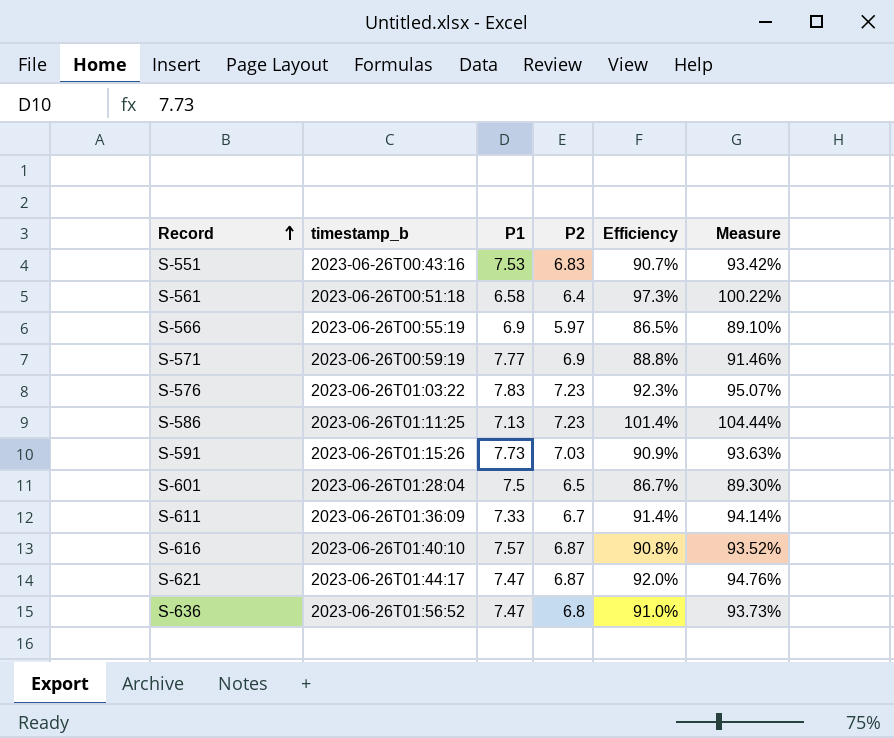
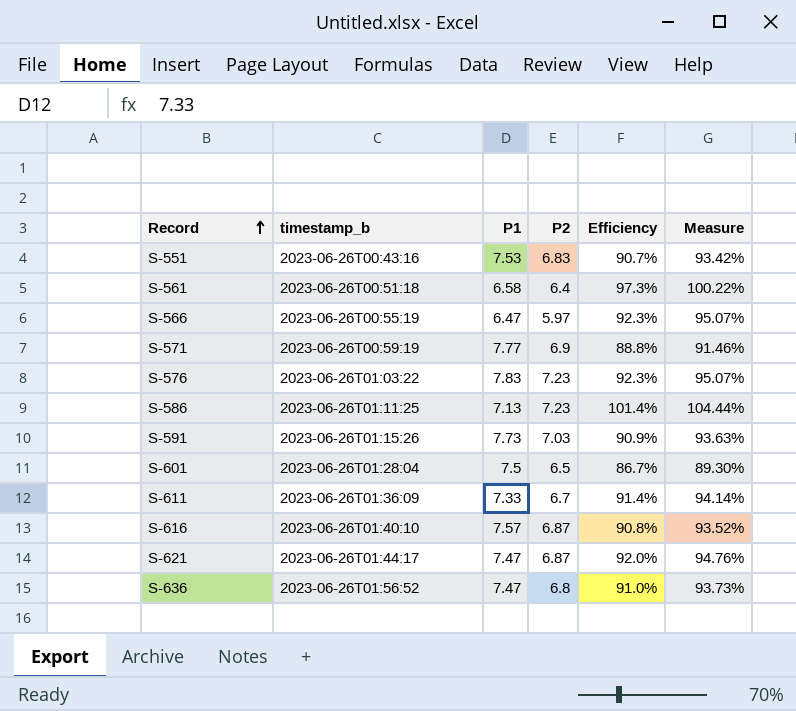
S-566 | P1: 6.9 -> 6.47
S-566 | Efficiency: 86.5% -> 92.3%
S-566 | Measure: 89.10% -> 95.07%

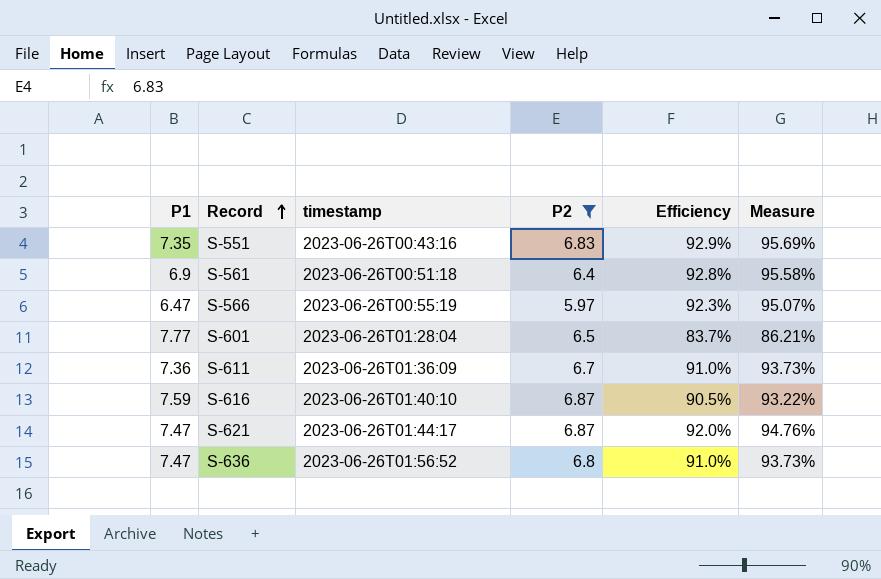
filter: none -> P2 <= 6.87
column P1 | position: 3 -> 1
column name: timestamp_b -> timestamp
S-551 | P1: 7.53 -> 7.35
S-551 | Efficiency: 90.7% -> 92.9%
S-551 | Measure: 93.42% -> 95.69%
S-561 | P1: 6.58 -> 6.9
S-561 | Efficiency: 97.3% -> 92.8%
S-561 | Measure: 100.22% -> 95.58%
S-601 | P1: 7.5 -> 7.77
S-601 | Efficiency: 86.7% -> 83.7%
S-601 | Measure: 89.30% -> 86.21%
S-611 | P1: 7.33 -> 7.36
S-611 | Efficiency: 91.4% -> 91.0%
S-611 | Measure: 94.14% -> 93.73%
S-616 | P1: 7.57 -> 7.59
S-616 | Efficiency: 90.8% -> 90.5%
S-616 | Measure: 93.52% -> 93.22%

